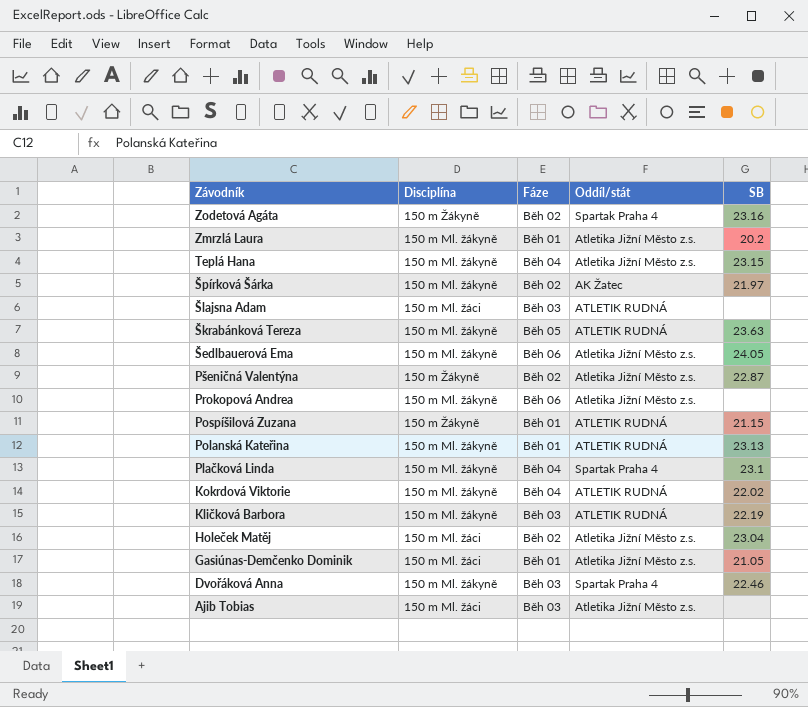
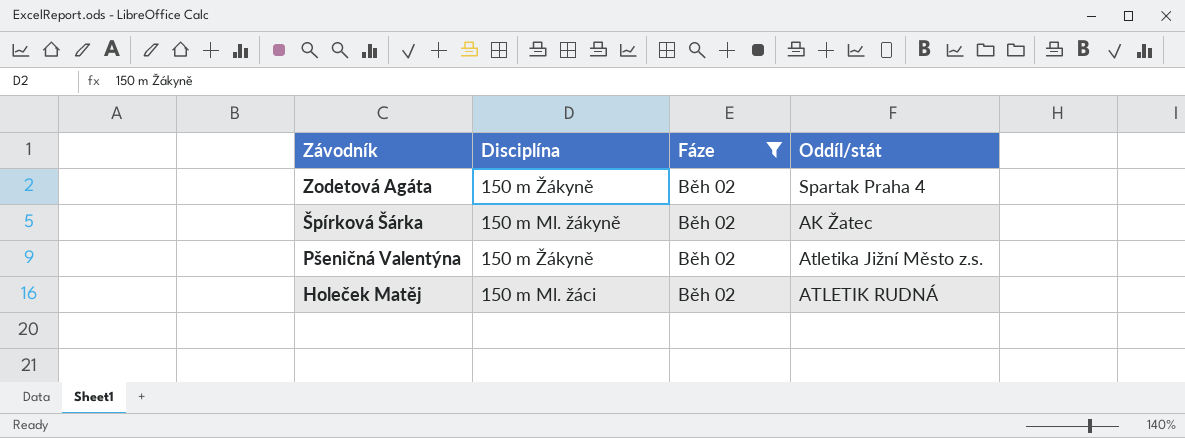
filter: none -> Fáze = Běh 02
column SB | position: 5 -> none
Holeček Matěj | Oddíl/stát: Atletika Jižní Město z.s. -> ATLETIK RUDNÁ

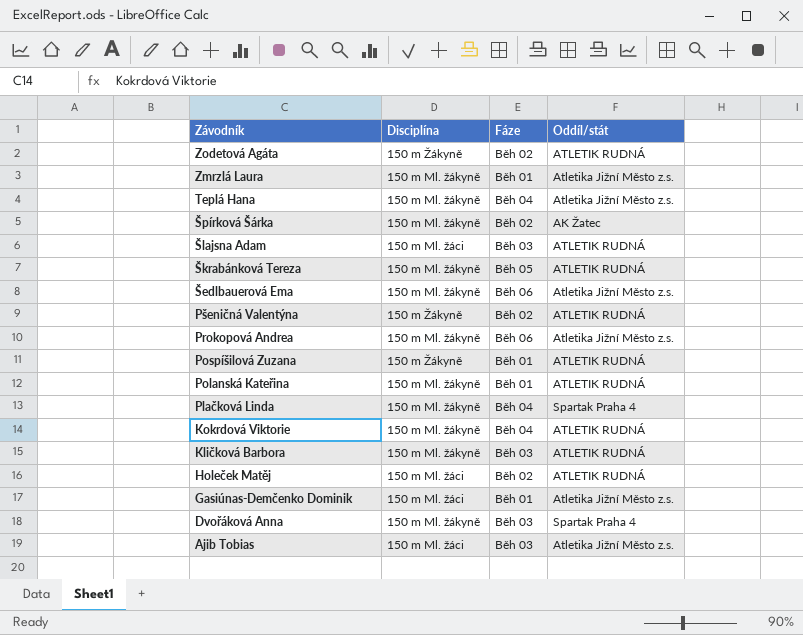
filter: Fáze = Běh 02 -> none
Zodetová Agáta | Oddíl/stát: Spartak Praha 4 -> ATLETIK RUDNÁ
Pšeničná Valentýna | Oddíl/stát: Atletika Jižní Město z.s. -> ATLETIK RUDNÁ

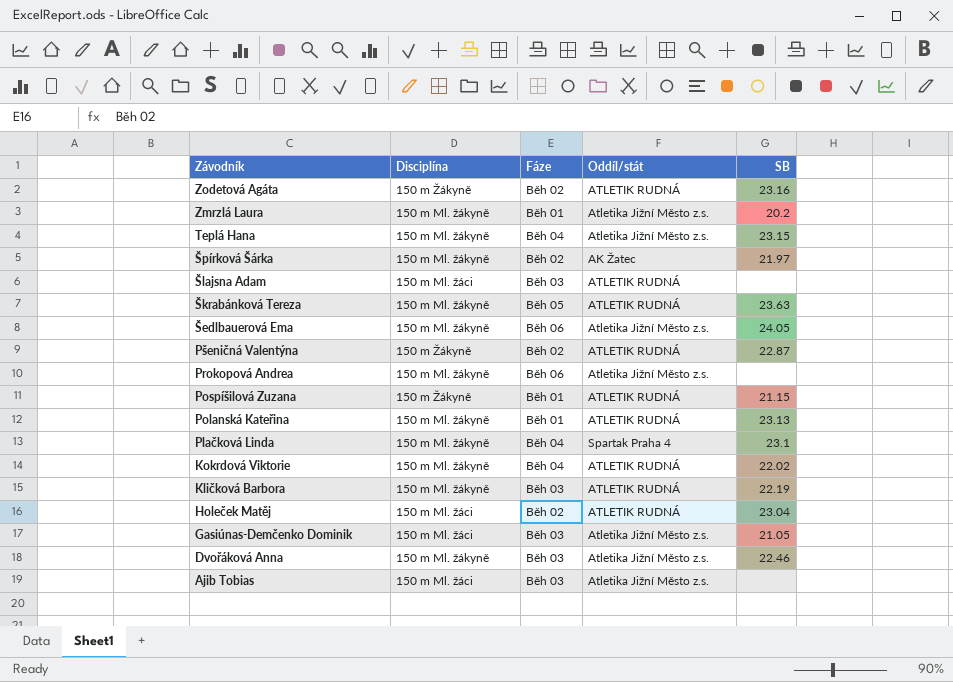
column SB | position: none -> 5
Gasiúnas-Demčenko Dominik | Fáze: Běh 01 -> Běh 03
Dvořáková Anna | Oddíl/stát: Spartak Praha 4 -> Atletika Jižní Město z.s.

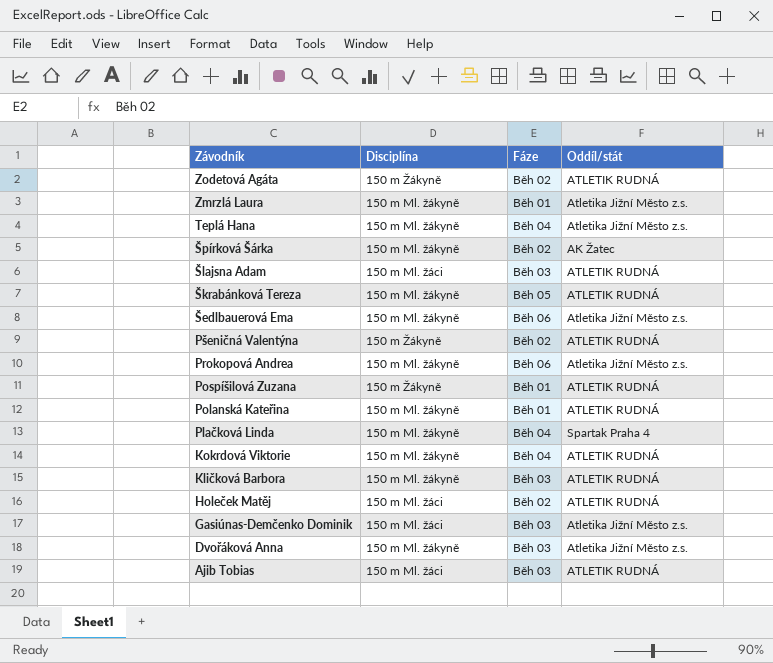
column SB | position: 5 -> none
Ajib Tobias | Oddíl/stát: Atletika Jižní Město z.s. -> ATLETIK RUDNÁ

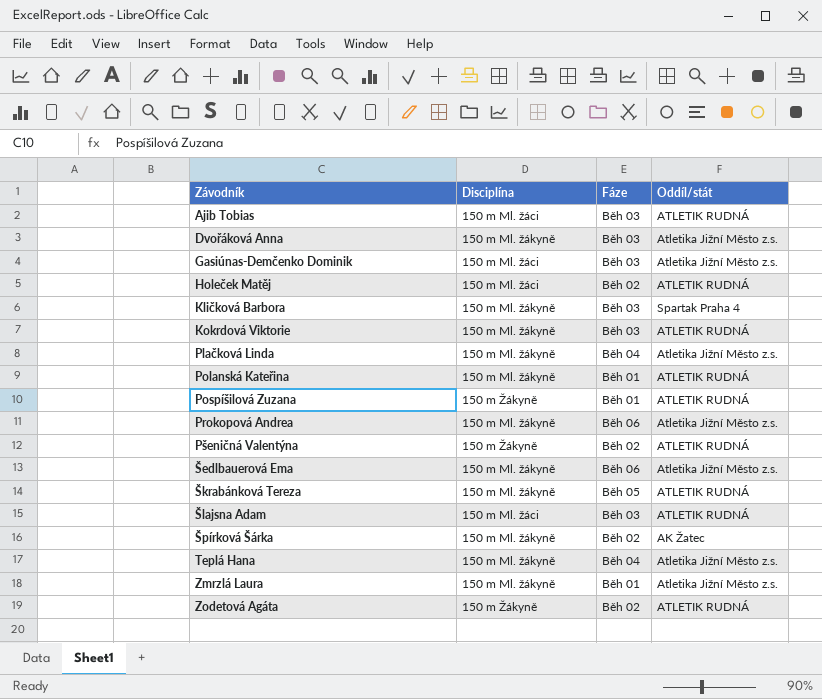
row order: Závodník descending -> Závodník ascending
Kličková Barbora | Oddíl/stát: ATLETIK RUDNÁ -> Spartak Praha 4
Kokrdová Viktorie | Fáze: Běh 04 -> Běh 03
Plačková Linda | Oddíl/stát: Spartak Praha 4 -> Atletika Jižní Město z.s.

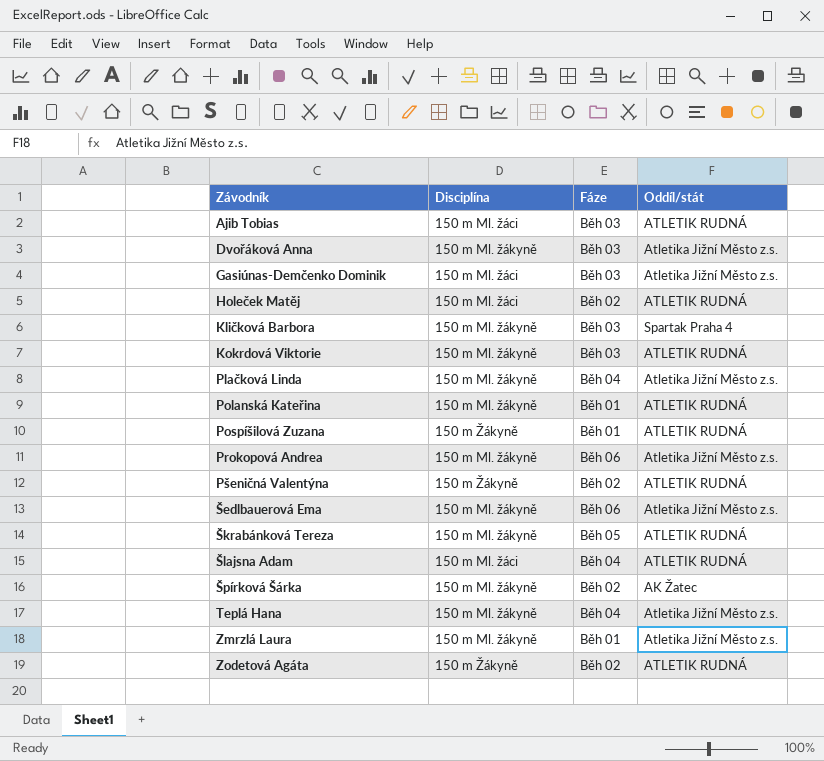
Šlajsna Adam | Fáze: Běh 03 -> Běh 04

